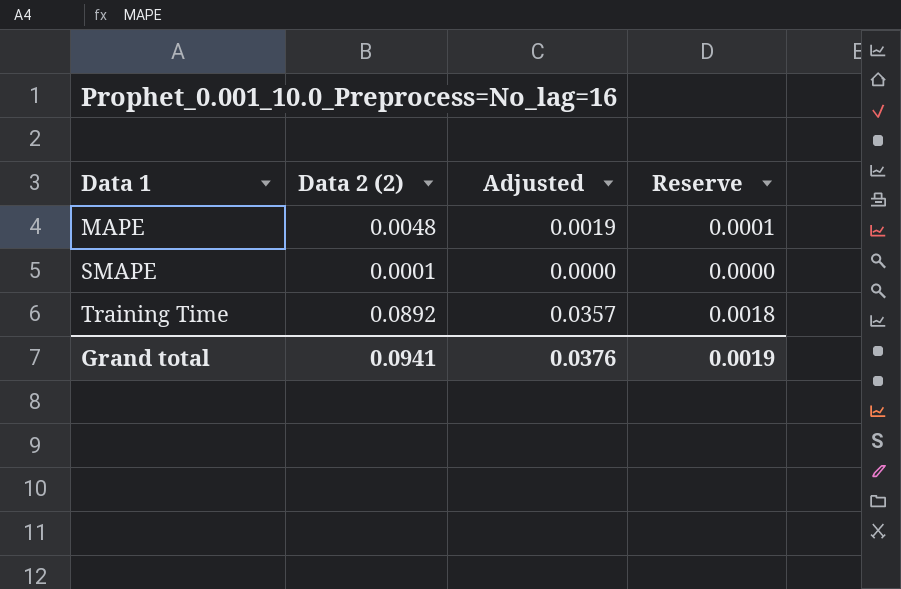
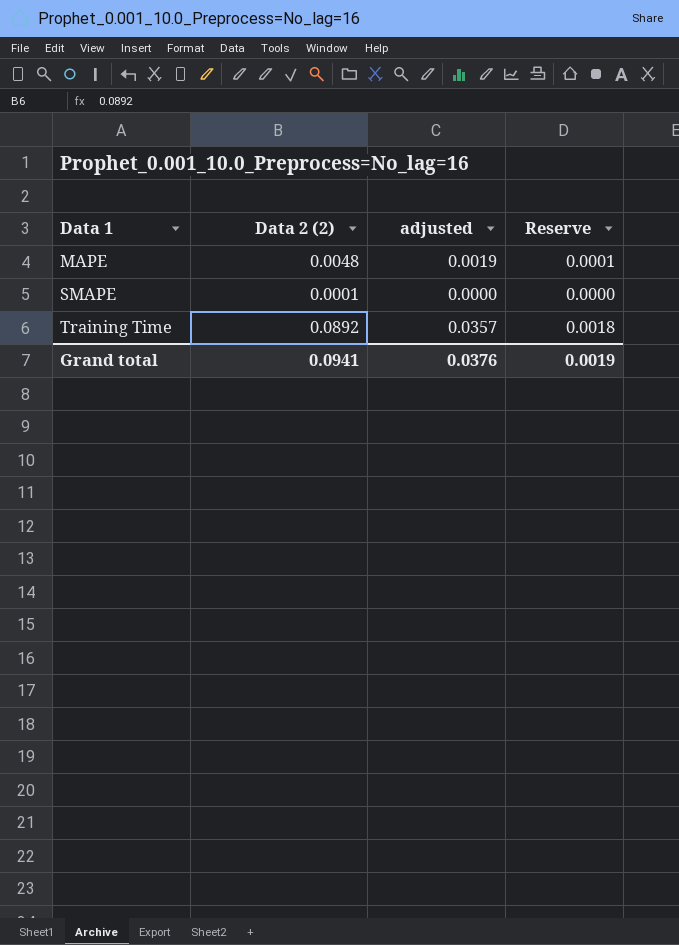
column name: Adjusted -> adjusted

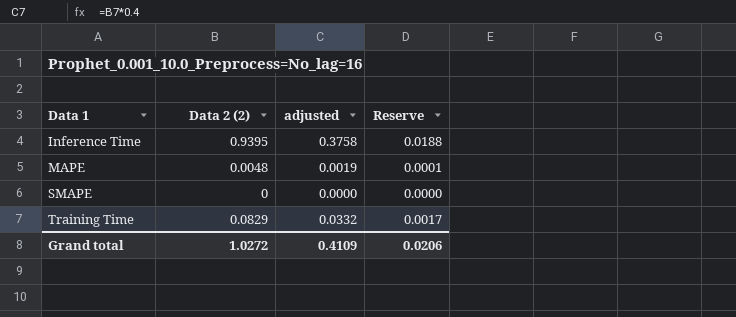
row Inference Time: none -> 0.9395 | 0.3758 | 0.0188
SMAPE | Data 2 (2): 0.0001 -> 0
Training Time | Data 2 (2): 0.0892 -> 0.0829
Training Time | adjusted: 0.0357 -> 0.0332
Training Time | Reserve: 0.0018 -> 0.0017
Grand total | Data 2 (2): 0.0941 -> 1.0272
Grand total | adjusted: 0.0376 -> 0.4109
Grand total | Reserve: 0.0019 -> 0.0206

